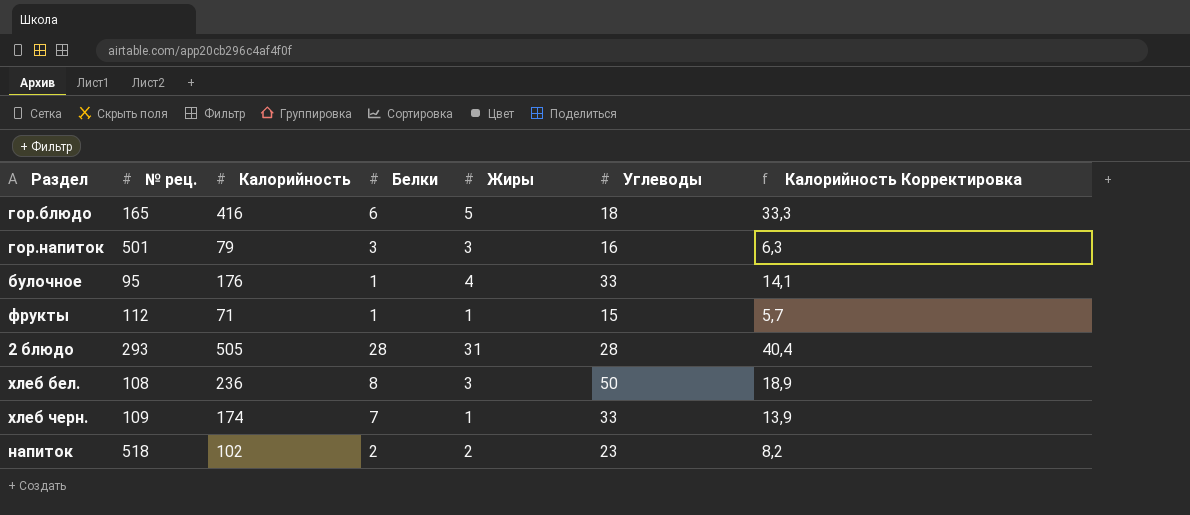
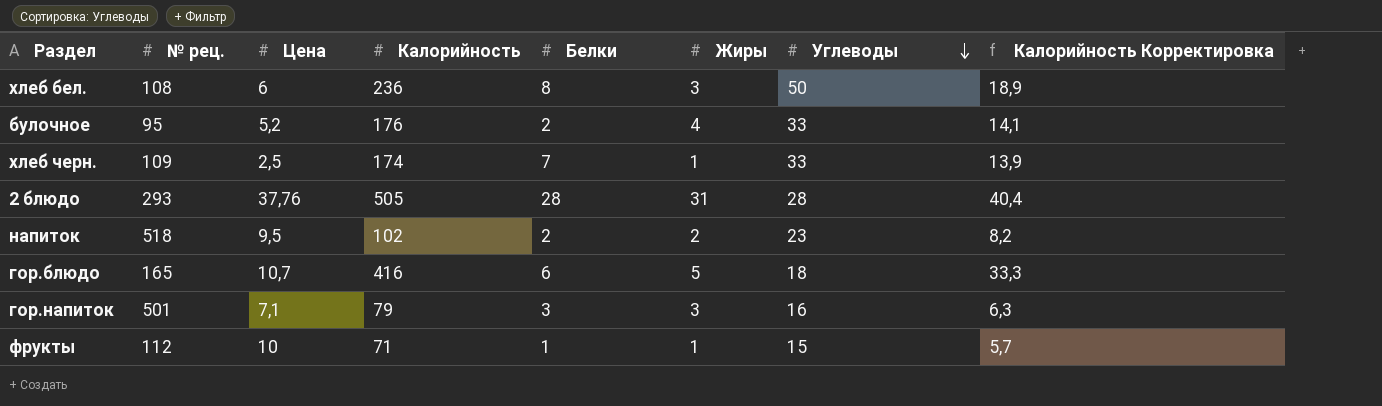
row order: none -> Углеводы descending
column Цена | position: none -> 3
булочное | Белки: 1 -> 2

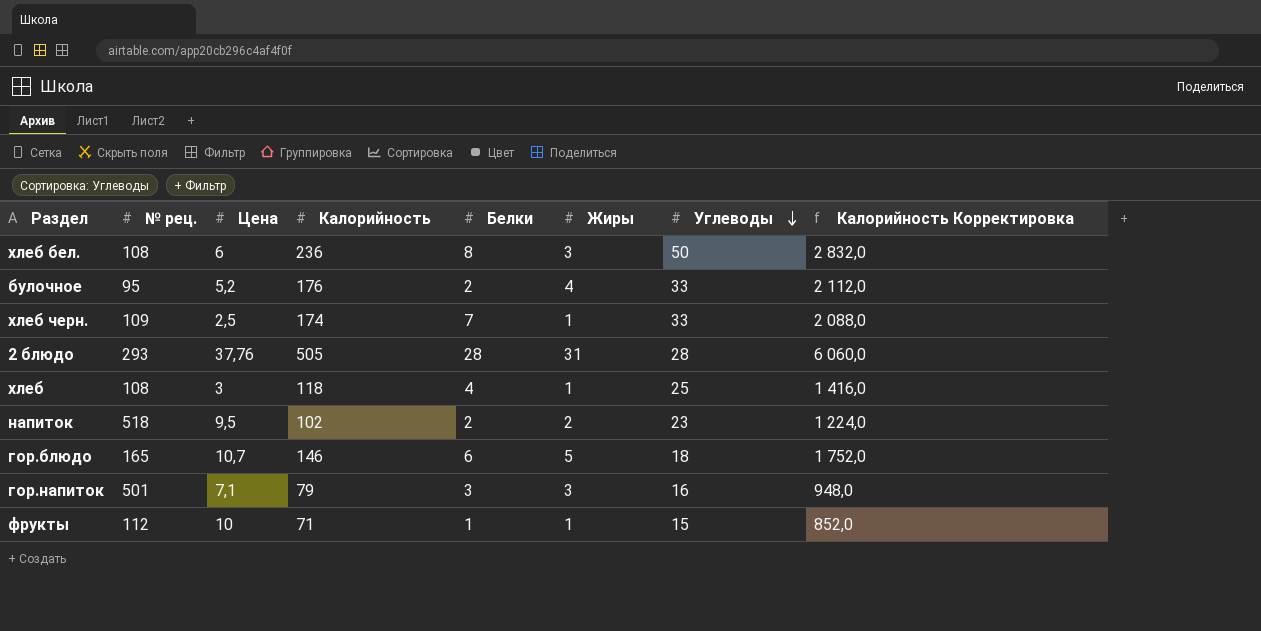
column Калорийность Корректировка | formula: [Калорийность] * 0,08 -> [Калорийность] * 12
row хлеб: none -> 108 | 3 | 118 | 4 | 1 | 25 | 1 416,0
гор.блюдо | Калорийность: 416 -> 146

